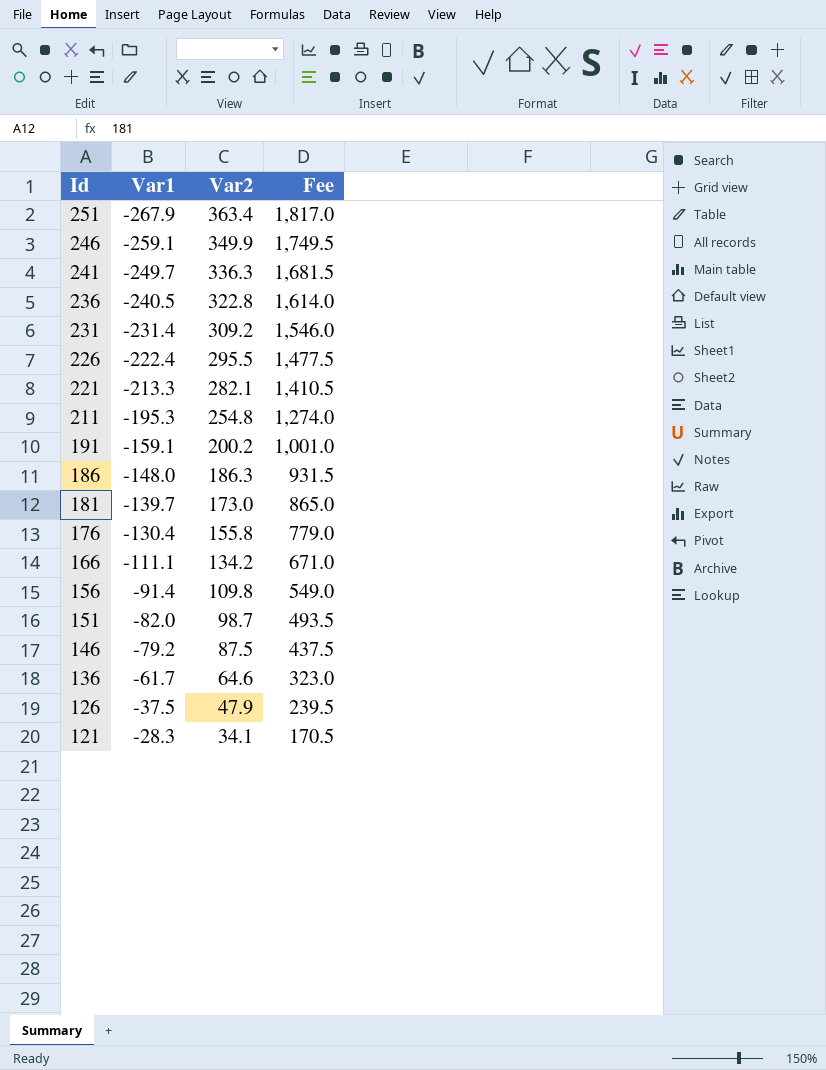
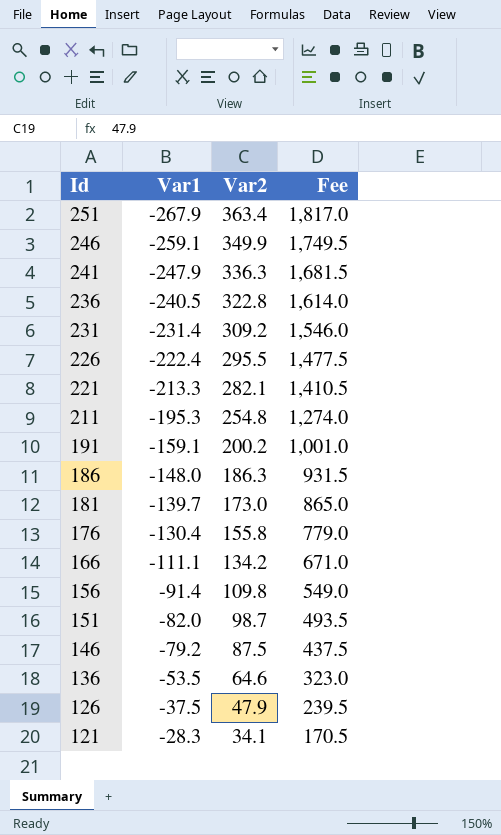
241 | Var1: -249.7 -> -247.9
136 | Var1: -61.7 -> -53.5

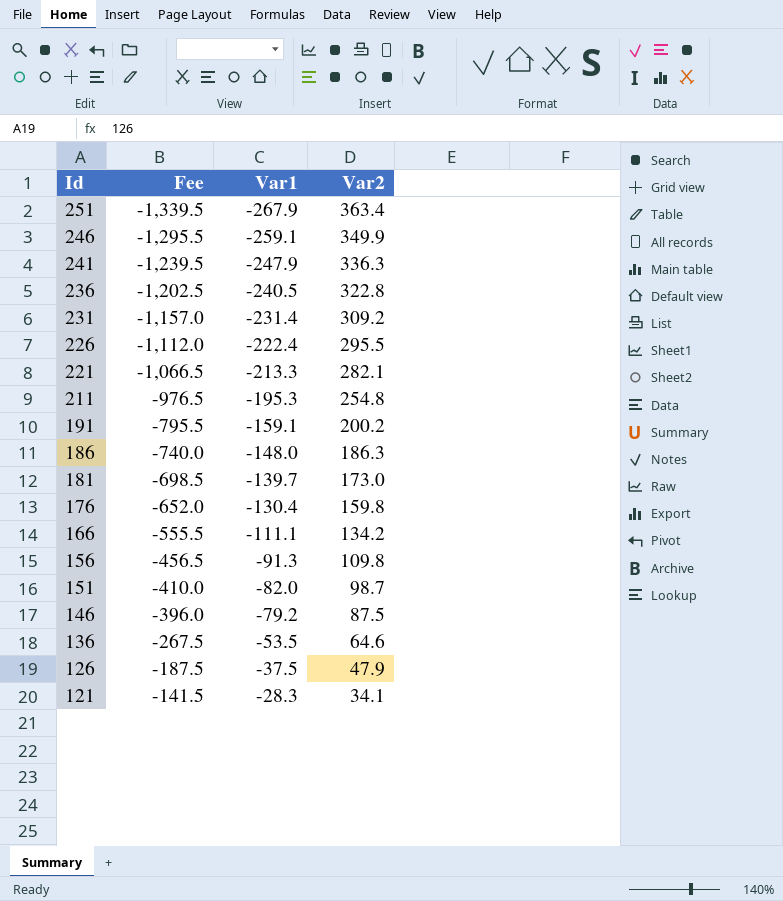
column Fee | formula: [Var2] * 5 -> [Var1] * 5
column Fee | position: 4 -> 2
176 | Var2: 155.8 -> 159.8
156 | Var1: -91.4 -> -91.3

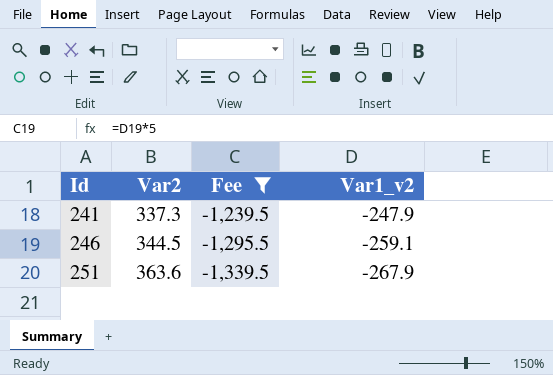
filter: none -> Fee <= -1,239.5
row order: Id descending -> Id ascending
column Var2 | position: 4 -> 2
column name: Var1 -> Var1_v2
241 | Var2: 336.3 -> 337.3
246 | Var2: 349.9 -> 344.5
251 | Var2: 363.4 -> 363.6

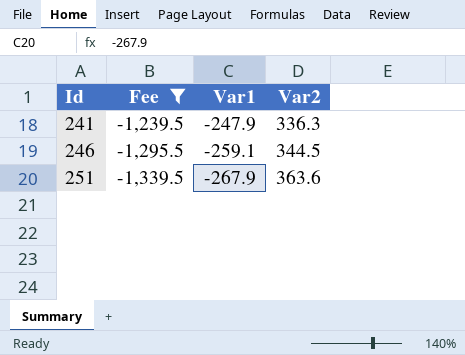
column name: Var1_v2 -> Var1
column Var2 | position: 2 -> 4
241 | Var2: 337.3 -> 336.3

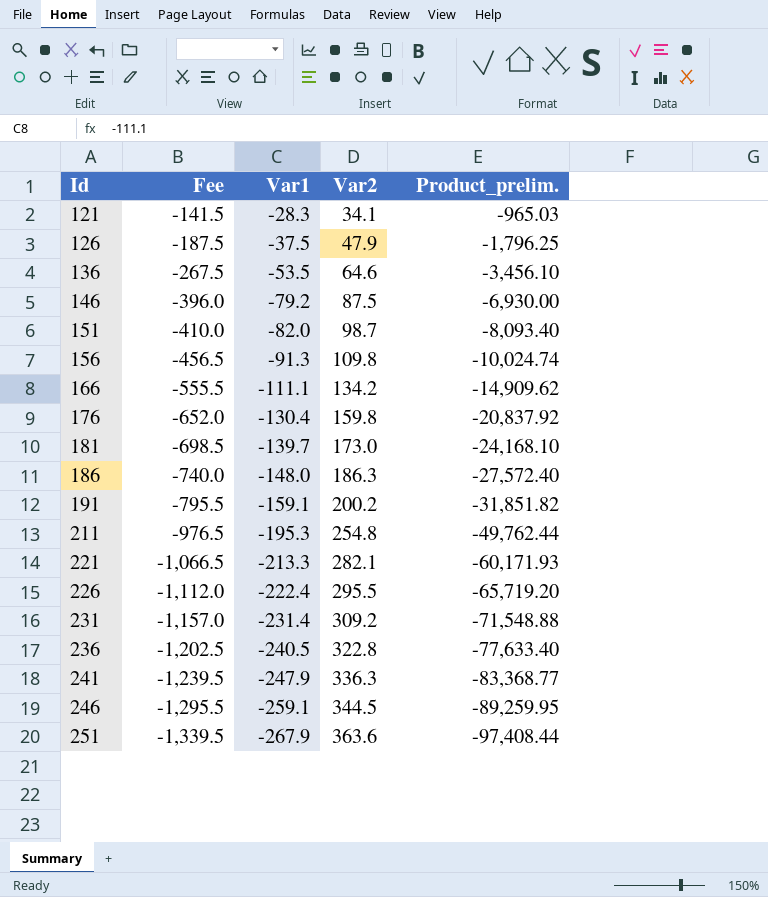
filter: Fee <= -1,239.5 -> none
column Product_prelim. | formula: none -> [Var1] * [Var2]

